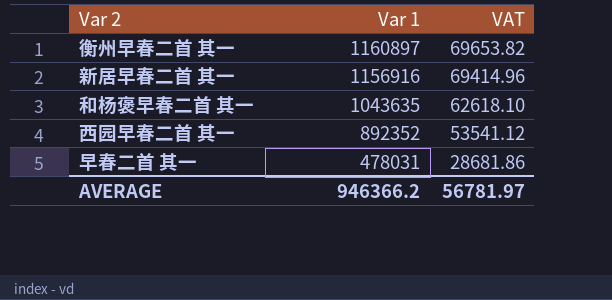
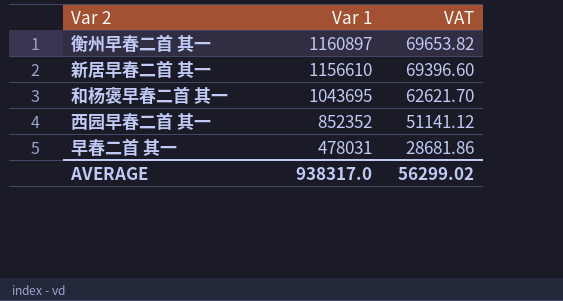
新居早春二首 其一 | Var 1: 1156916 -> 1156610
新居早春二首 其一 | VAT: 69414.96 -> 69396.60
和杨褒早春二首 其一 | Var 1: 1043635 -> 1043695
和杨褒早春二首 其一 | VAT: 62618.10 -> 62621.70
西园早春二首 其一 | Var 1: 892352 -> 852352
西园早春二首 其一 | VAT: 53541.12 -> 51141.12
AVERAGE | Var 1: 946366.2 -> 938317.0
AVERAGE | VAT: 56781.97 -> 56299.02

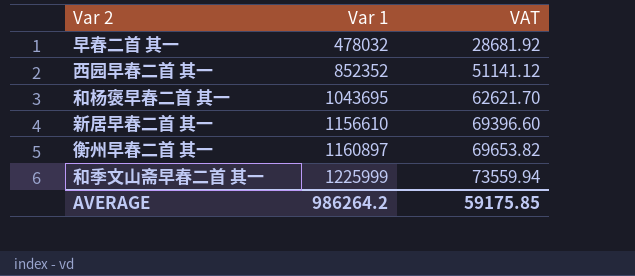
row order: Var 1 descending -> Var 1 ascending
早春二首 其一 | Var 1: 478031 -> 478032
早春二首 其一 | VAT: 28681.86 -> 28681.92
row 和季文山斋早春二首 其一: none -> 1225999 | 73559.94
AVERAGE | Var 1: 938317.0 -> 986264.2
AVERAGE | VAT: 56299.02 -> 59175.85

